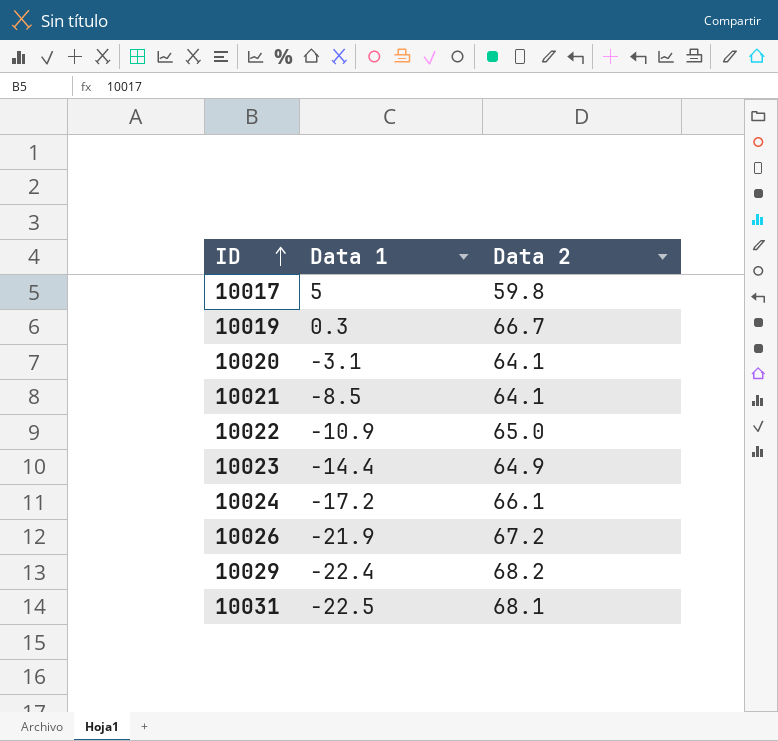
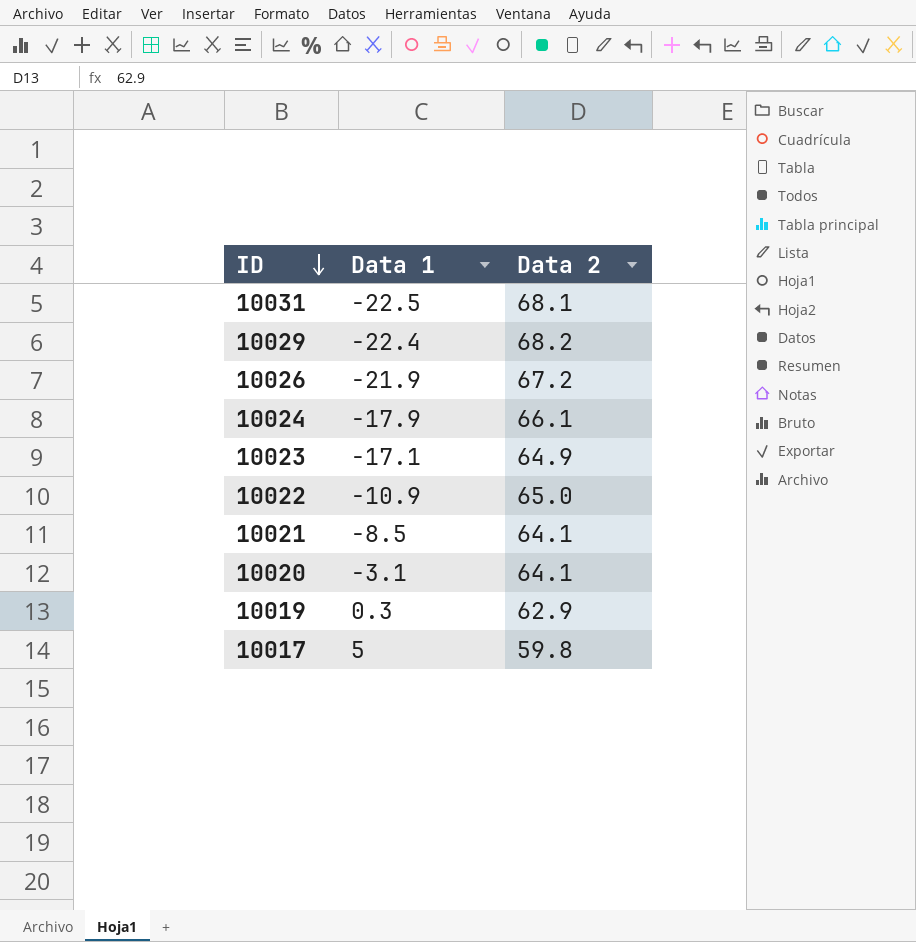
row order: ID ascending -> ID descending
10024 | Data 1: -17.2 -> -17.9
10023 | Data 1: -14.4 -> -17.1
10019 | Data 2: 66.7 -> 62.9

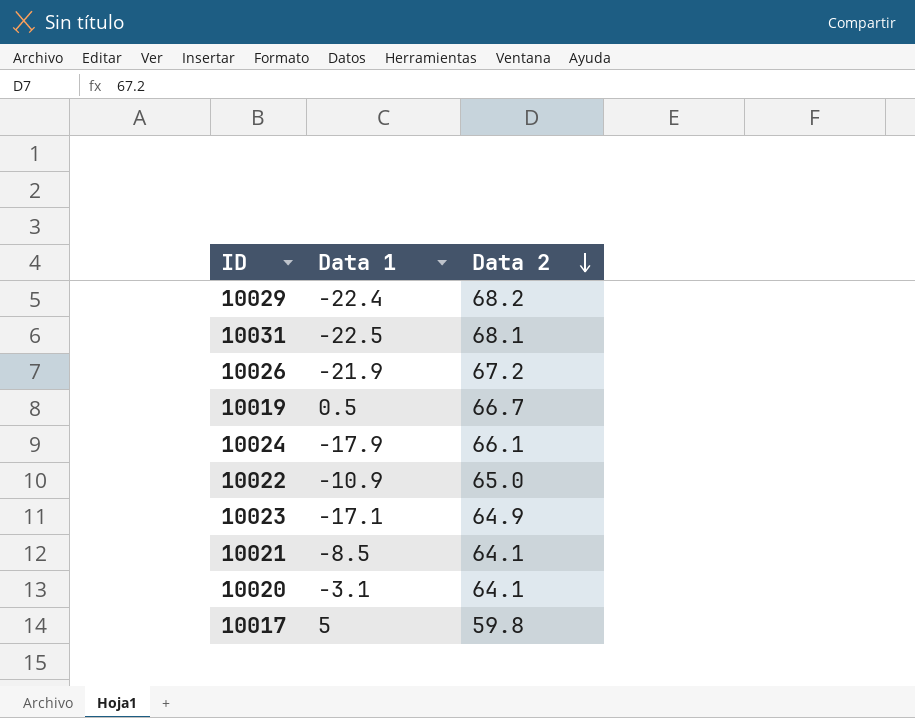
row order: ID descending -> Data 2 descending
10019 | Data 1: 0.3 -> 0.5
10019 | Data 2: 62.9 -> 66.7

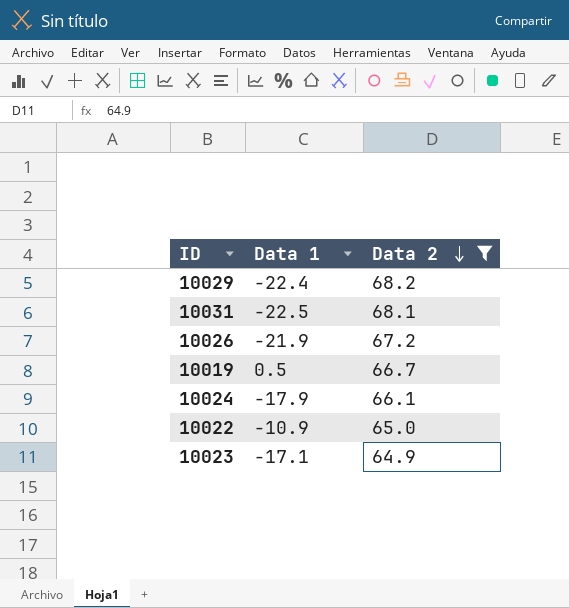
filter: none -> Data 2 >= 64.9

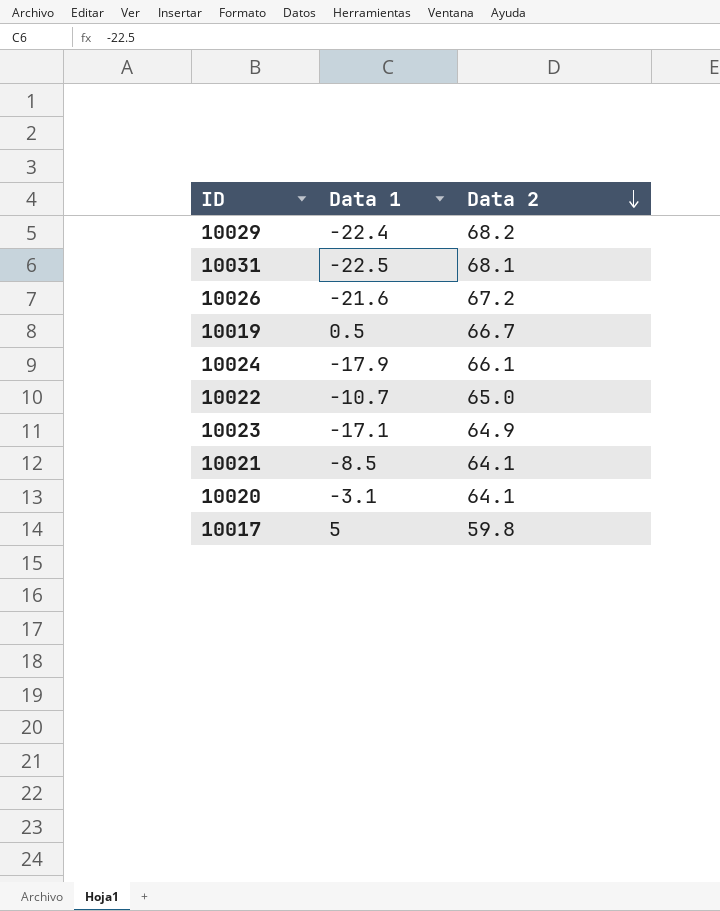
filter: Data 2 >= 64.9 -> none
10026 | Data 1: -21.9 -> -21.6
10022 | Data 1: -10.9 -> -10.7

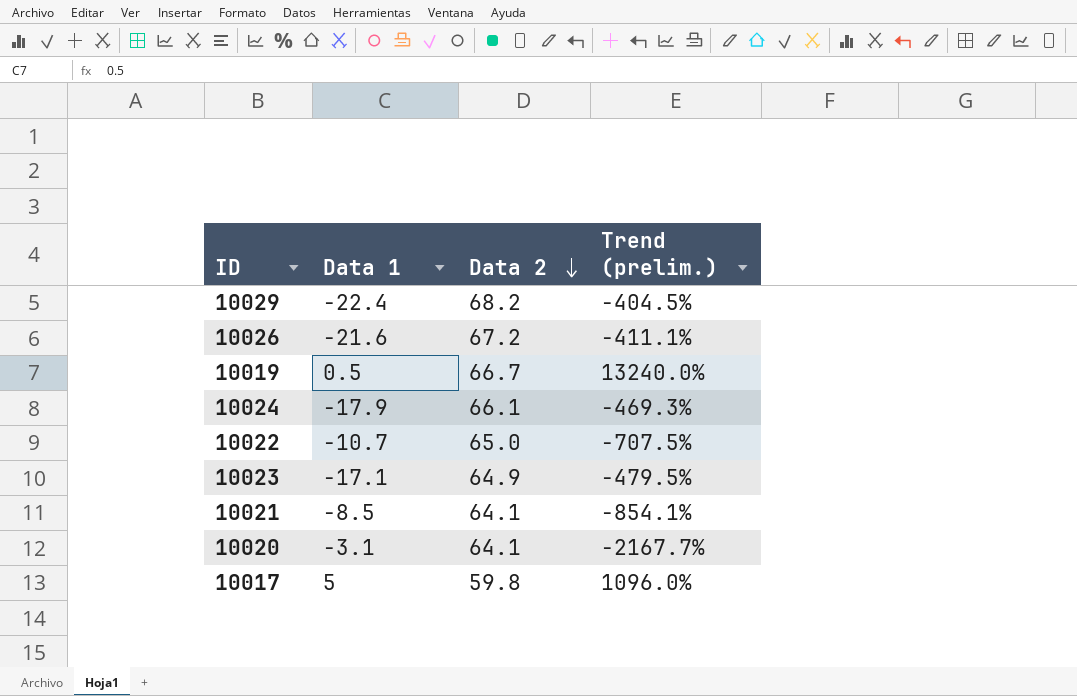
column Trend (prelim.) | formula: none -> ([Data 2] - [Data 1]) / [Data 1]
row 10031: -22.5 | 68.1 -> none

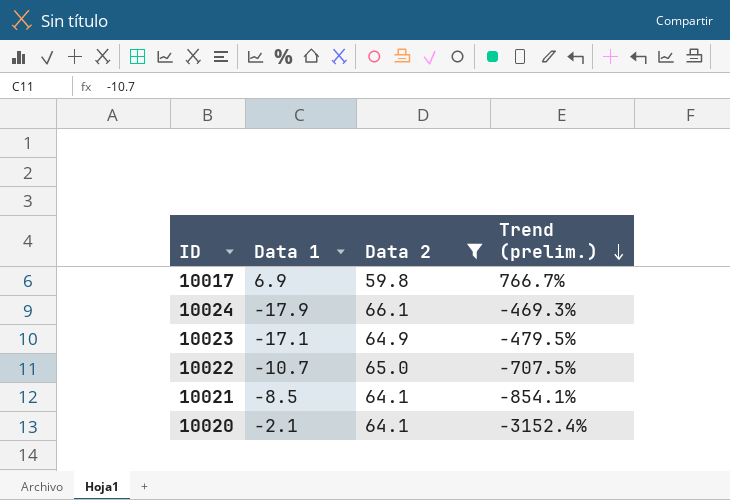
filter: none -> Data 2 <= 66.1
row order: Data 2 descending -> Trend (prelim.) descending
10017 | Data 1: 5 -> 6.9
10017 | Trend (prelim.): 1096.0% -> 766.7%
10020 | Data 1: -3.1 -> -2.1
10020 | Trend (prelim.): -2167.7% -> -3152.4%

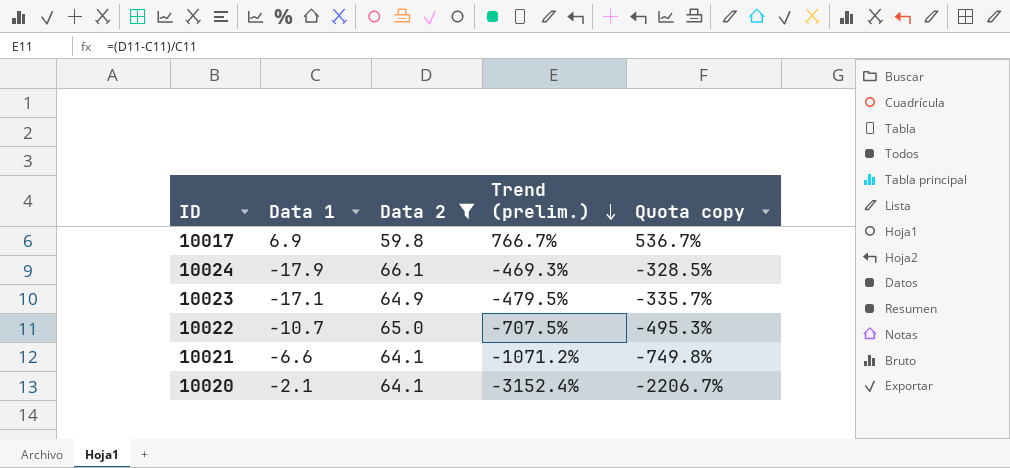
column Quota copy | formula: none -> [Trend (prelim.)] * 0.7
10021 | Data 1: -8.5 -> -6.6
10021 | Trend (prelim.): -854.1% -> -1071.2%

